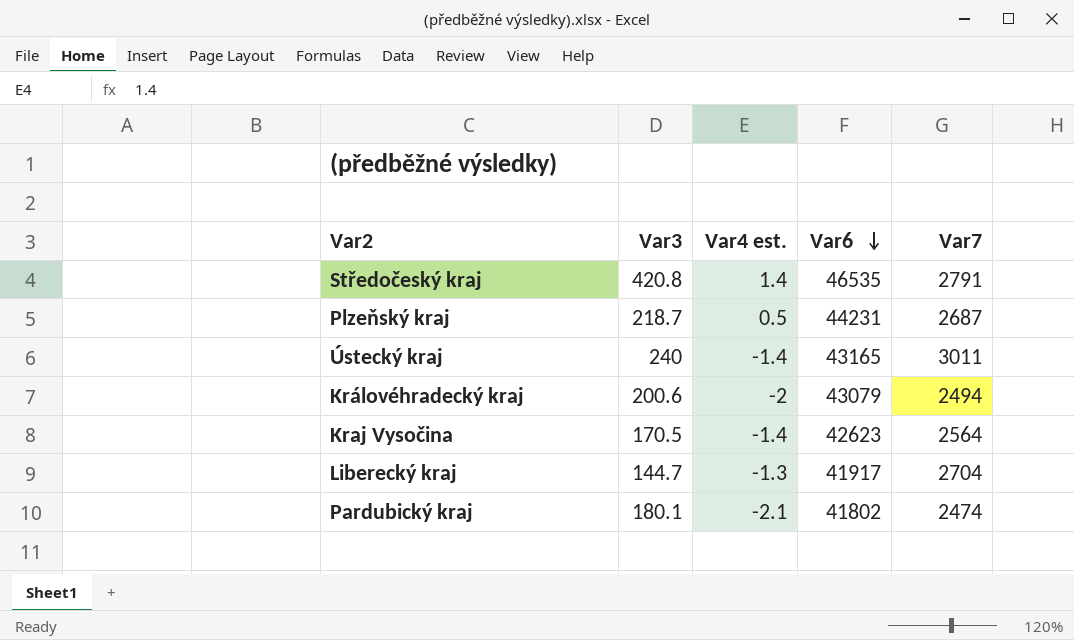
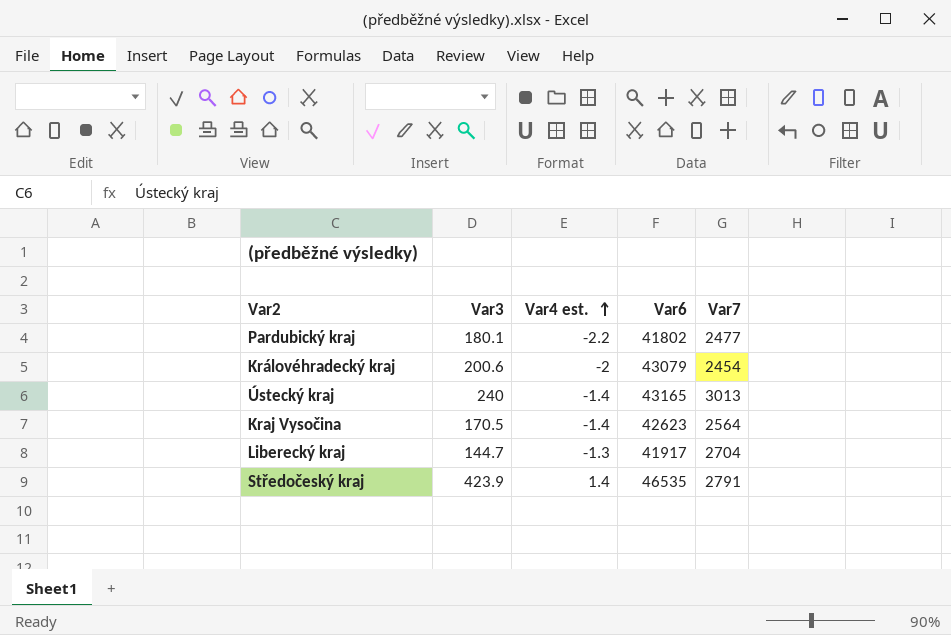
row order: Var6 descending -> Var4 est. ascending
row Plzeňský kraj: 218.7 | 0.5 | 44231 | 2687 -> none
Pardubický kraj | Var4 est.: -2.1 -> -2.2
Pardubický kraj | Var7: 2474 -> 2477
Královéhradecký kraj | Var7: 2494 -> 2454
Ústecký kraj | Var7: 3011 -> 3013
Středočeský kraj | Var3: 420.8 -> 423.9

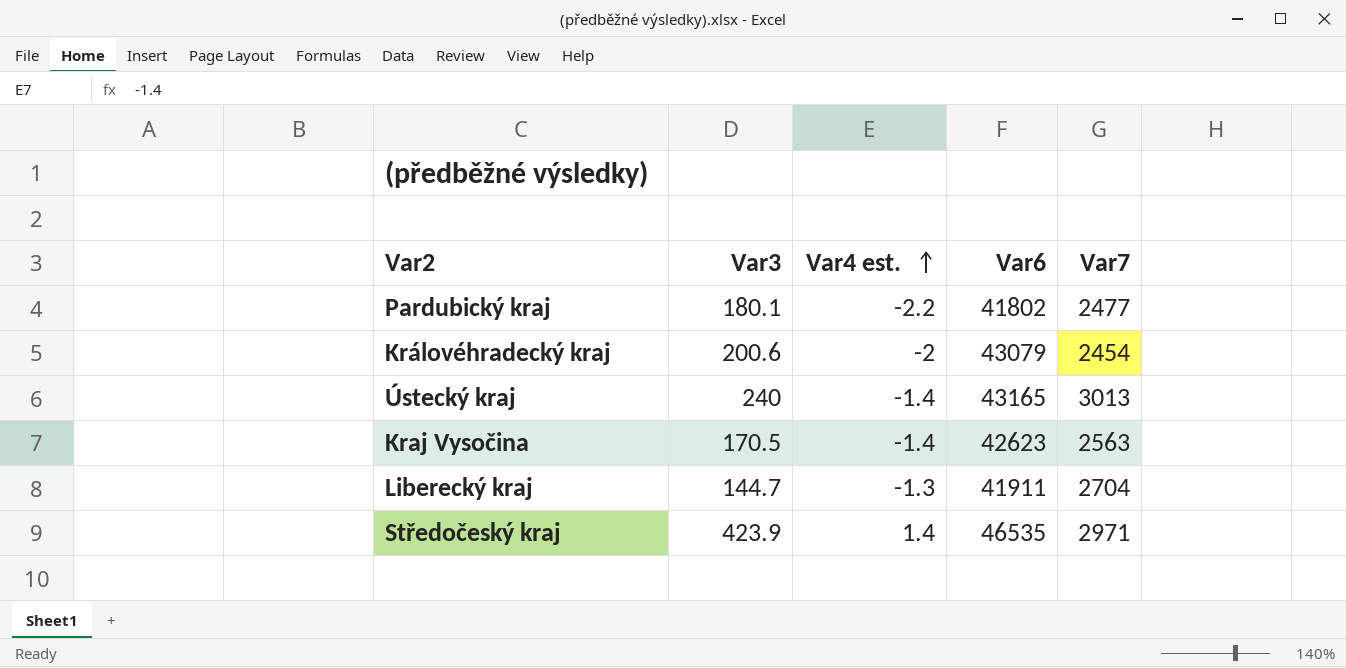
Kraj Vysočina | Var7: 2564 -> 2563
Liberecký kraj | Var6: 41917 -> 41911
Středočeský kraj | Var7: 2791 -> 2971

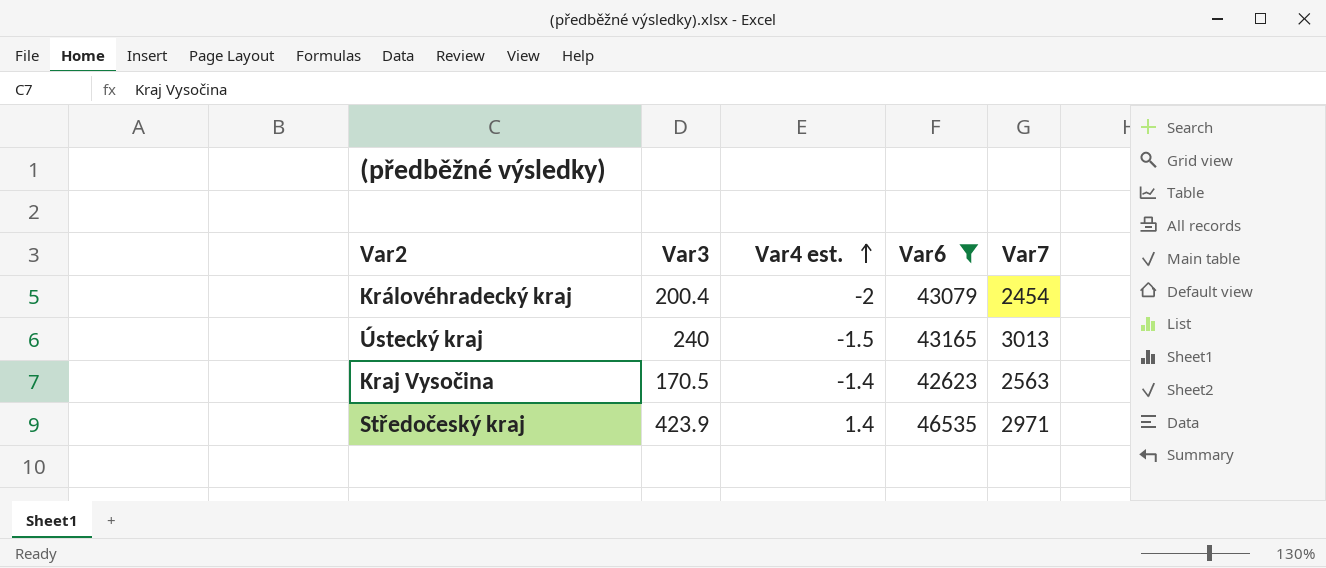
filter: none -> Var6 >= 42623
Královéhradecký kraj | Var3: 200.6 -> 200.4
Ústecký kraj | Var4 est.: -1.4 -> -1.5

